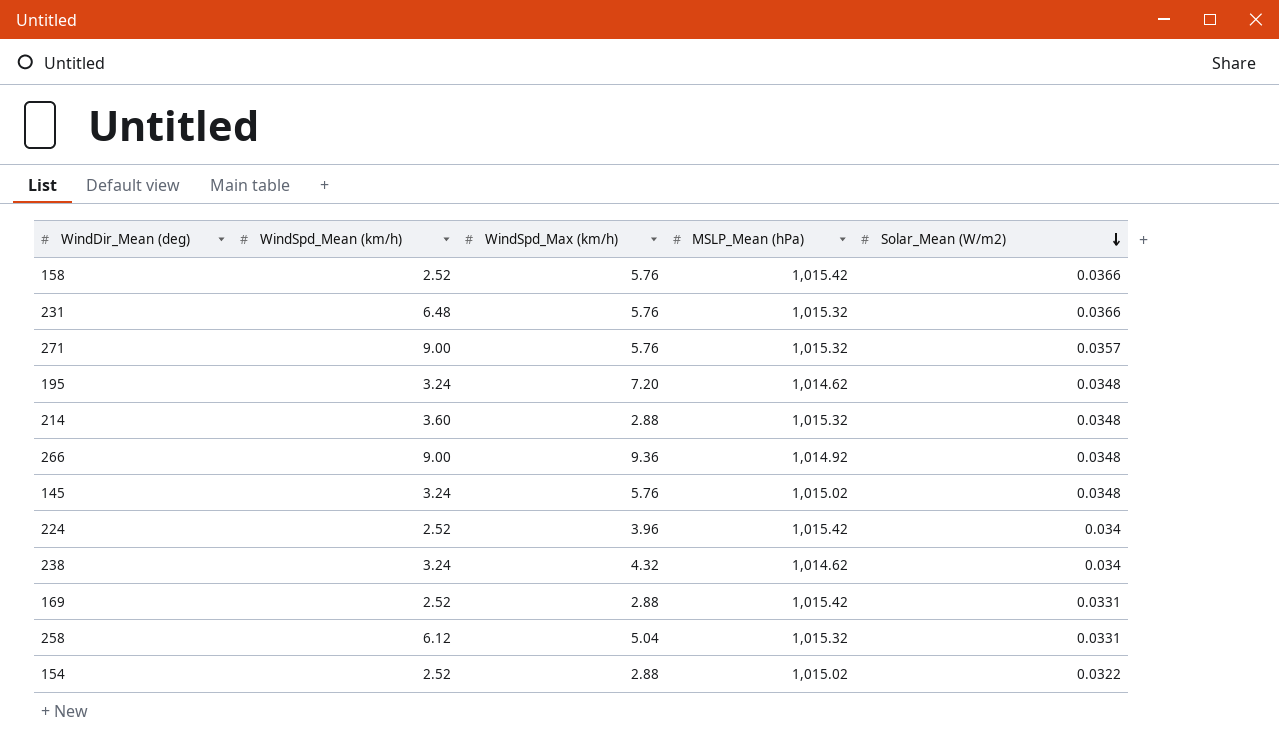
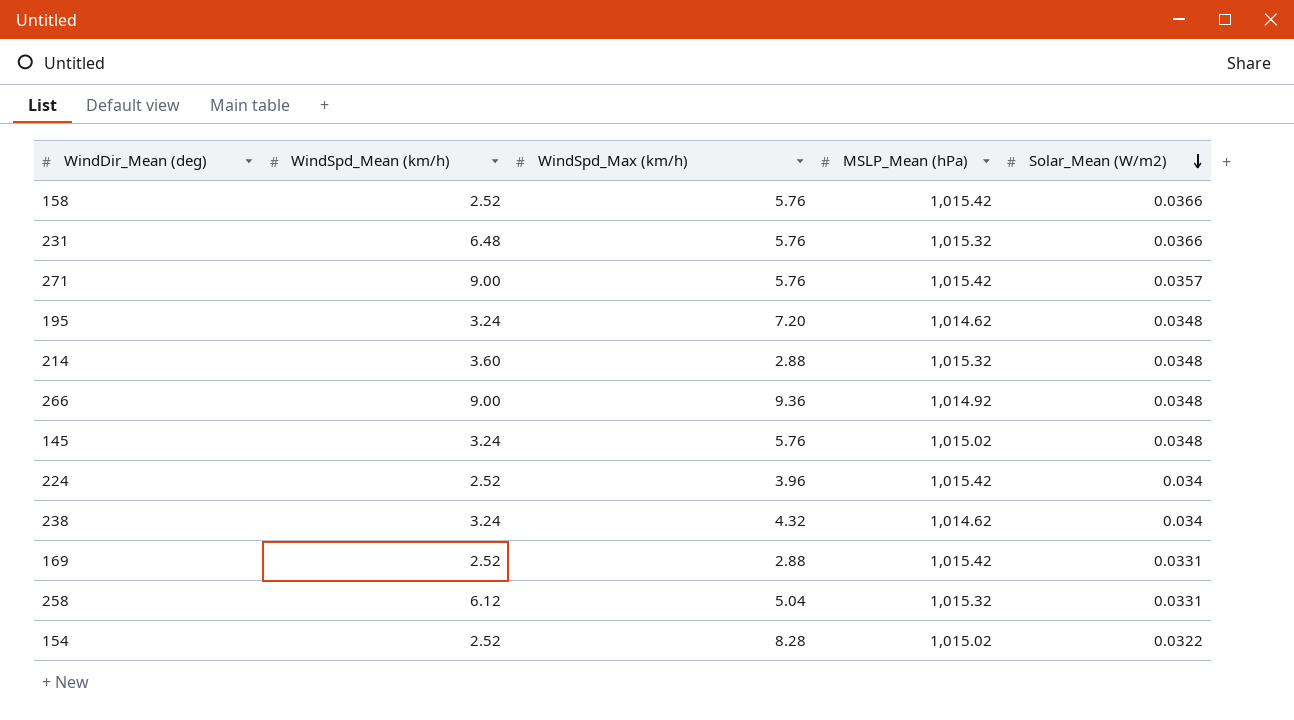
271 | MSLP_Mean (hPa): 1,015.32 -> 1,015.42
154 | WindSpd_Max (km/h): 2.88 -> 8.28

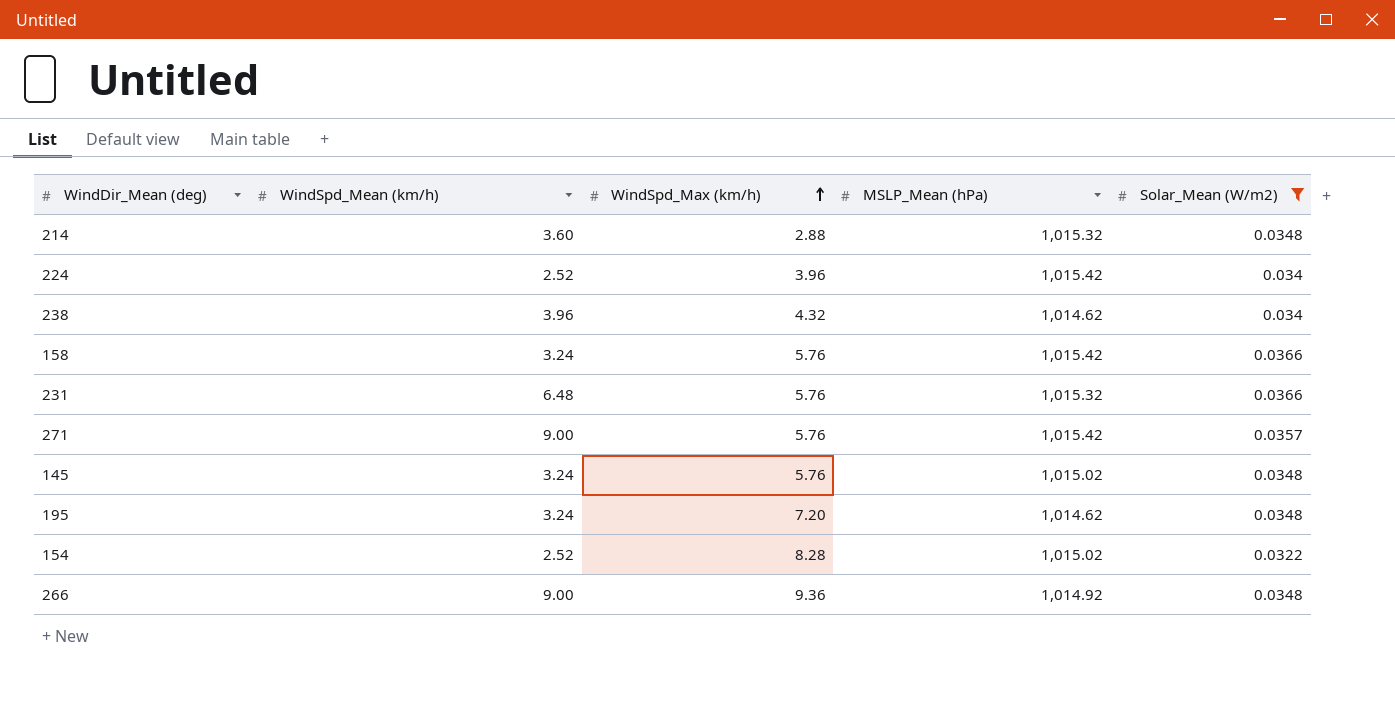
filter: none -> Solar_Mean (W/m2) != 0.0331
row order: Solar_Mean (W/m2) descending -> WindSpd_Max (km/h) ascending
238 | WindSpd_Mean (km/h): 3.24 -> 3.96
158 | WindSpd_Mean (km/h): 2.52 -> 3.24

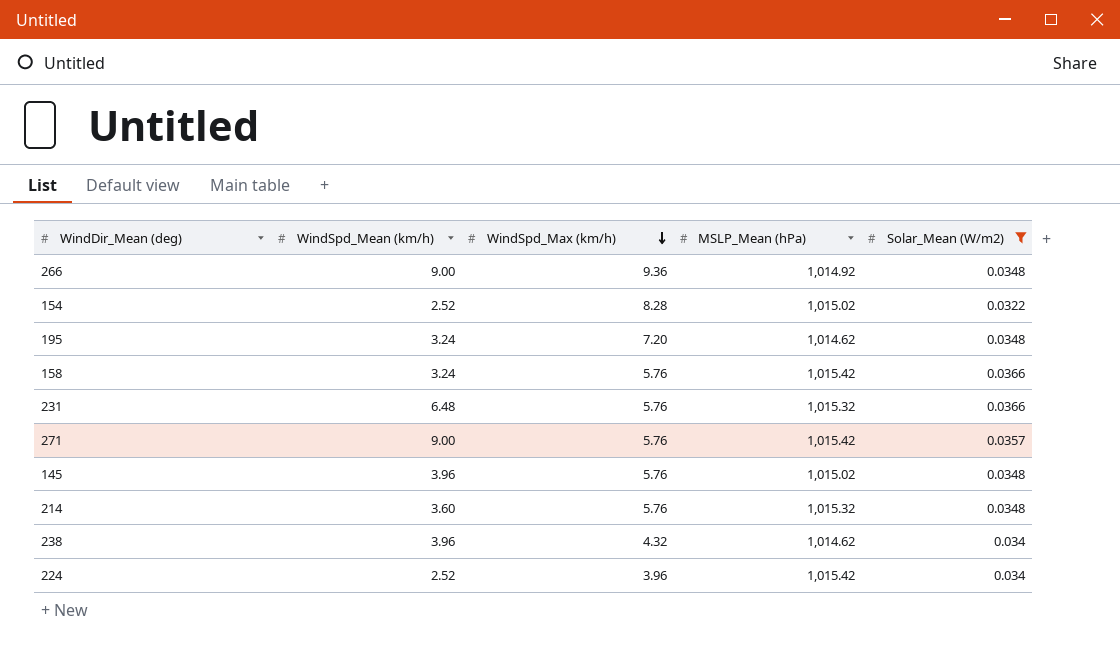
row order: WindSpd_Max (km/h) ascending -> WindSpd_Max (km/h) descending
145 | WindSpd_Mean (km/h): 3.24 -> 3.96
214 | WindSpd_Max (km/h): 2.88 -> 5.76

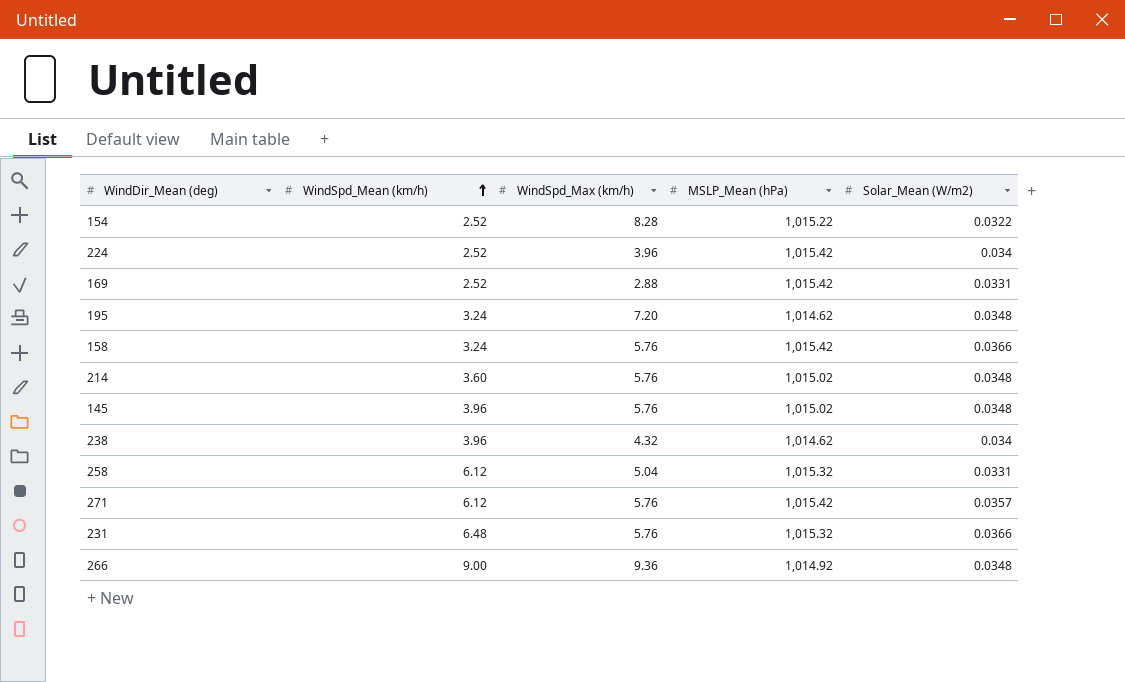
filter: Solar_Mean (W/m2) != 0.0331 -> none
row order: WindSpd_Max (km/h) descending -> WindSpd_Mean (km/h) ascending
154 | MSLP_Mean (hPa): 1,015.02 -> 1,015.22
214 | MSLP_Mean (hPa): 1,015.32 -> 1,015.02
271 | WindSpd_Mean (km/h): 9.00 -> 6.12

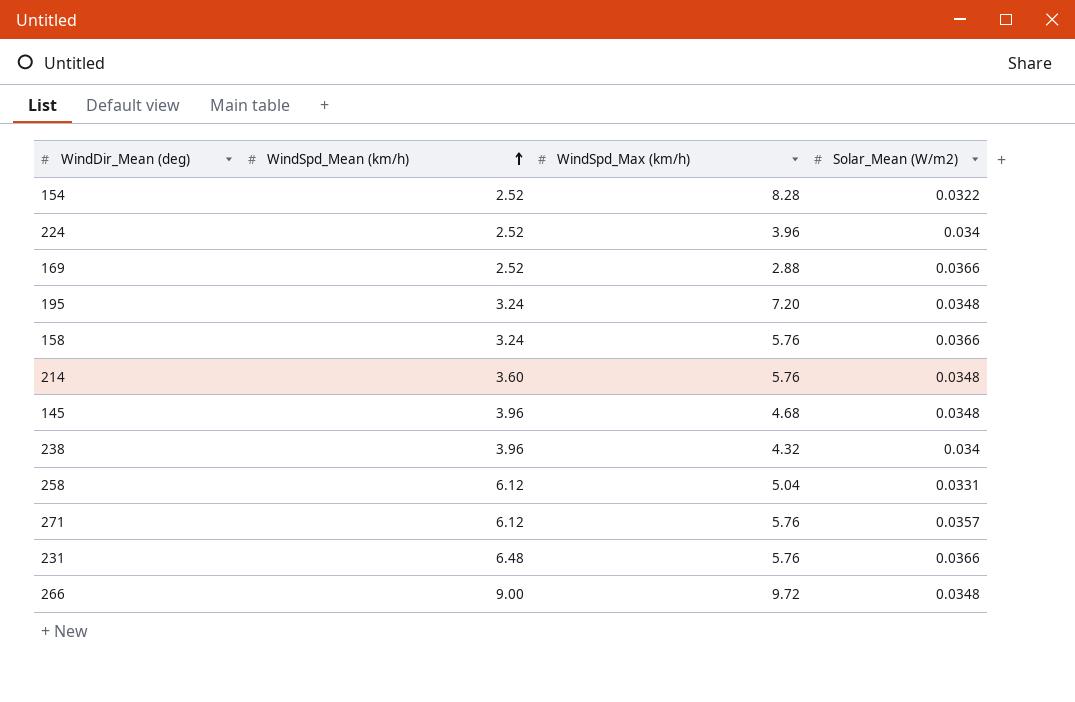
column MSLP_Mean (hPa) | position: 4 -> none
169 | Solar_Mean (W/m2): 0.0331 -> 0.0366
145 | WindSpd_Max (km/h): 5.76 -> 4.68
266 | WindSpd_Max (km/h): 9.36 -> 9.72

